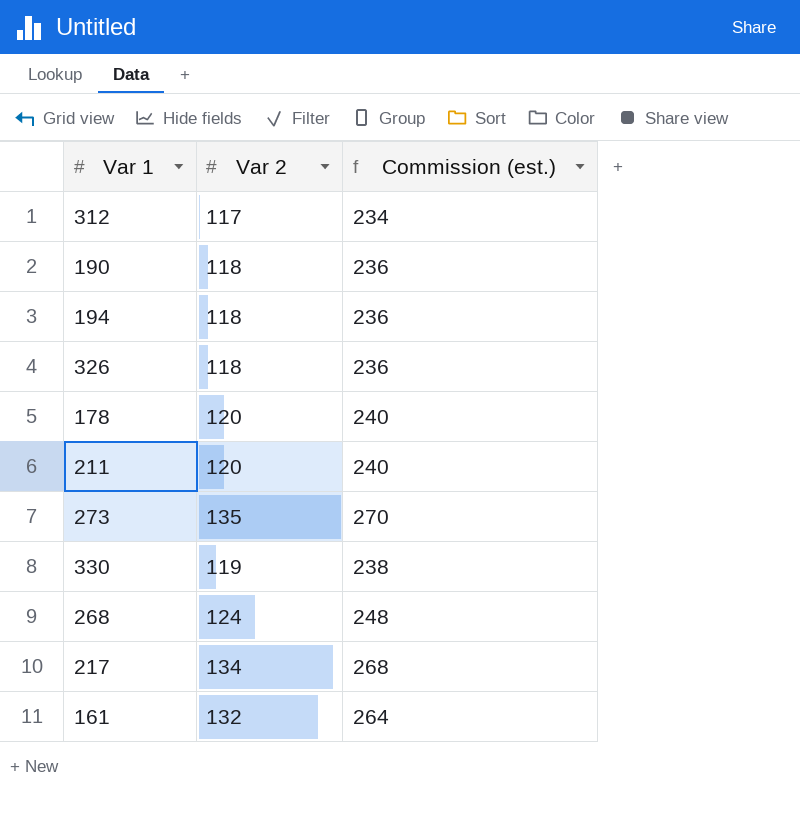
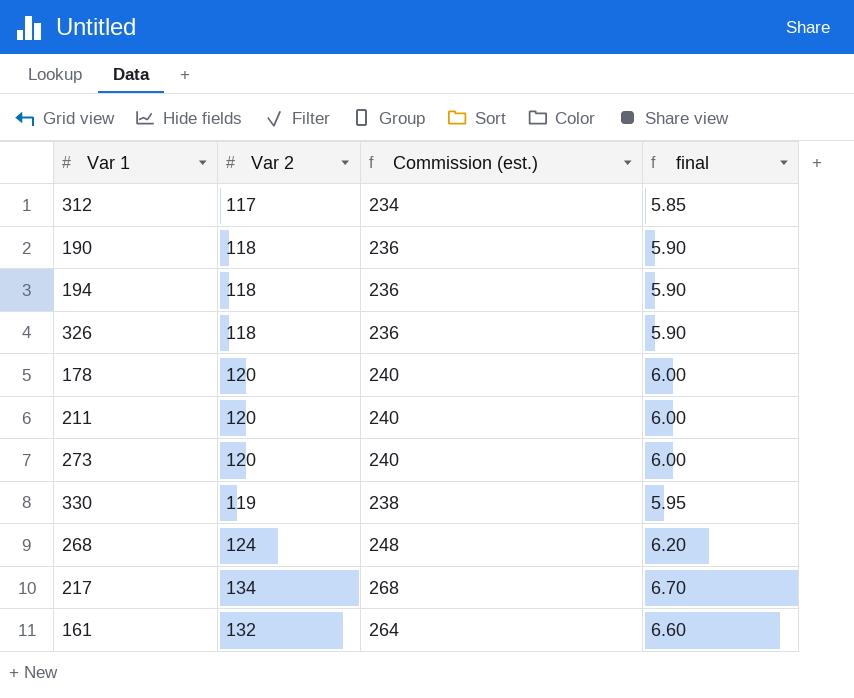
column final | formula: none -> [Var 2] * 0.05
273 | Var 2: 135 -> 120
273 | Commission (est.): 270 -> 240

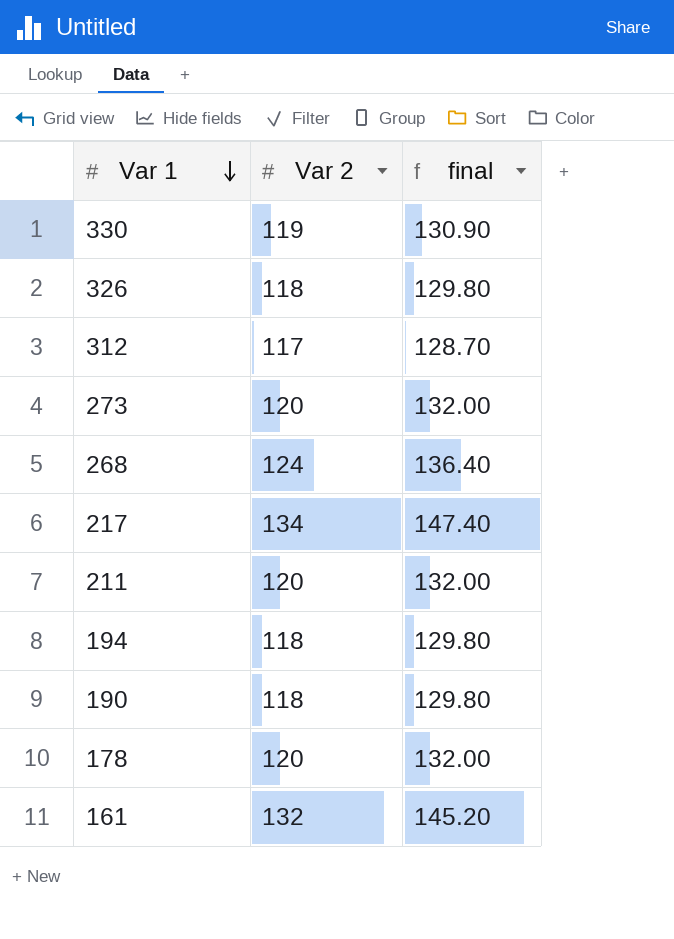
row order: none -> Var 1 descending
column Commission (est.) | formula: [Var 2] * 2 -> none
column final | formula: [Var 2] * 0.05 -> [Var 2] * 1.1

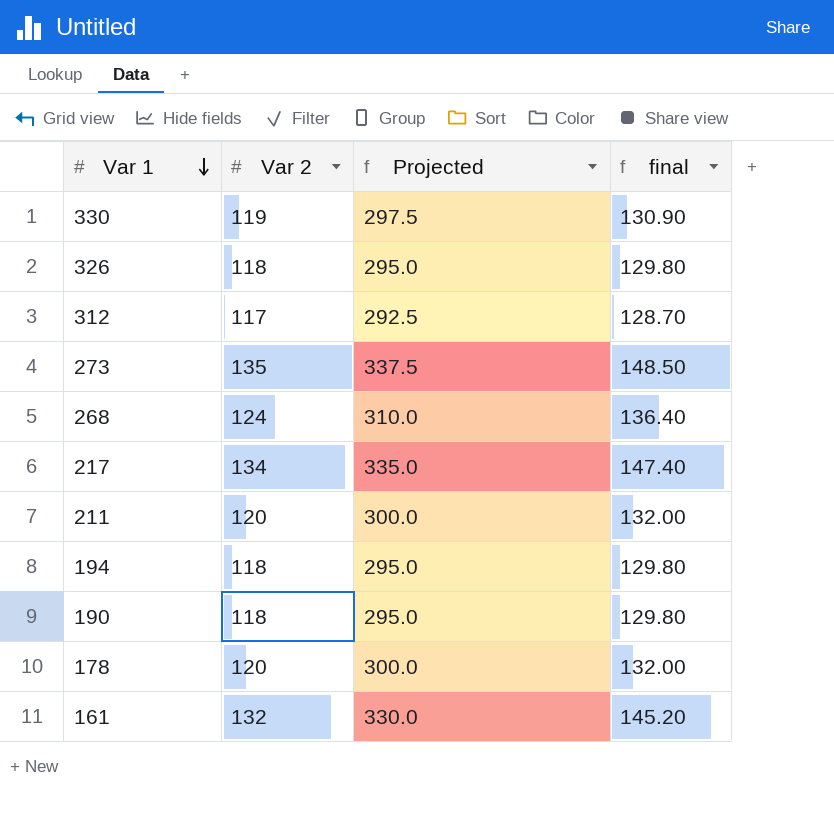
column Projected | formula: none -> [Var 2] * 2.5
273 | Var 2: 120 -> 135
273 | final: 132.00 -> 148.50

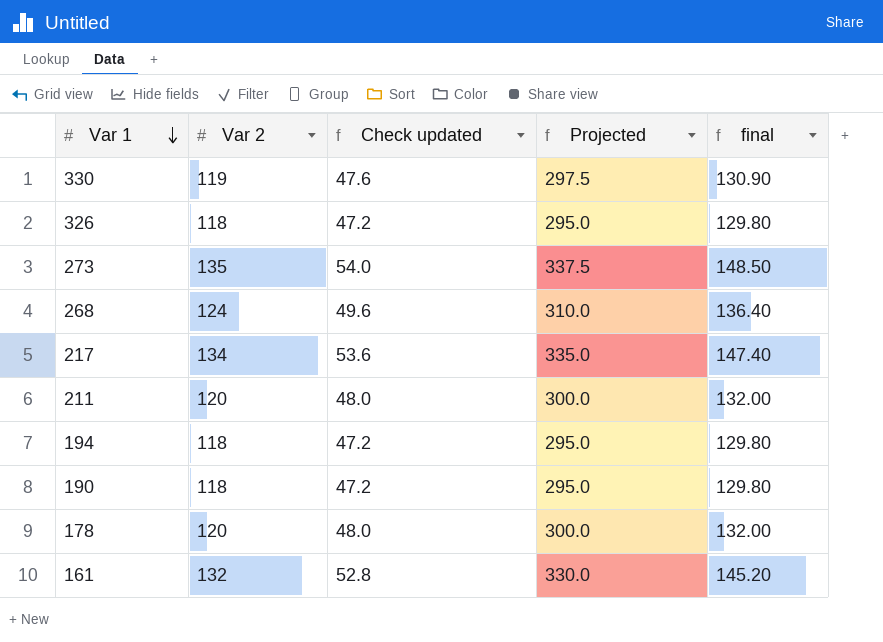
column Check updated | formula: none -> [Var 2] * 0.4
row 312: 117 | 292.5 | 128.70 -> none

